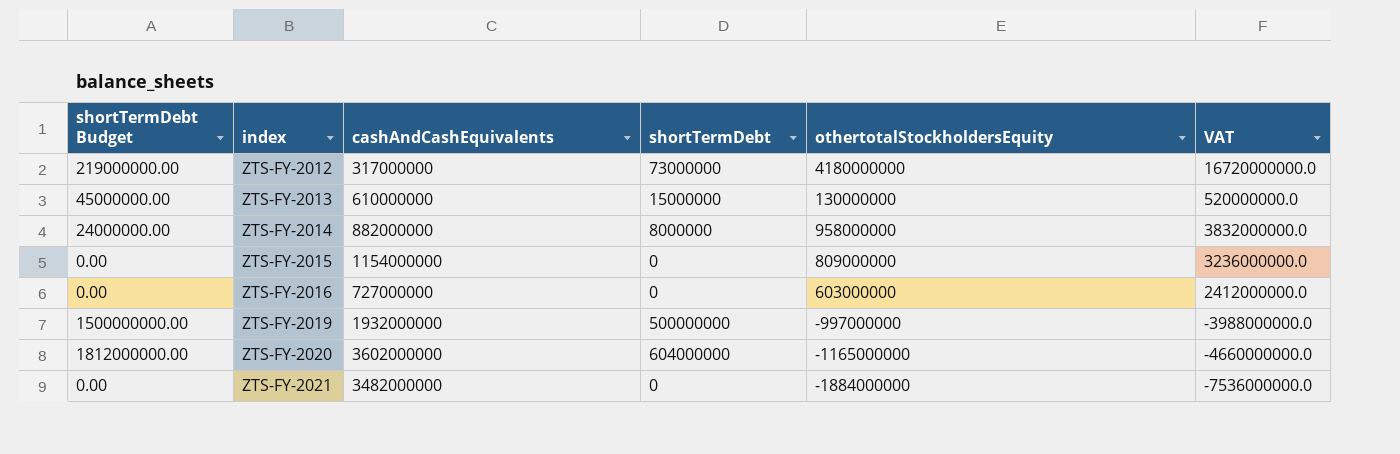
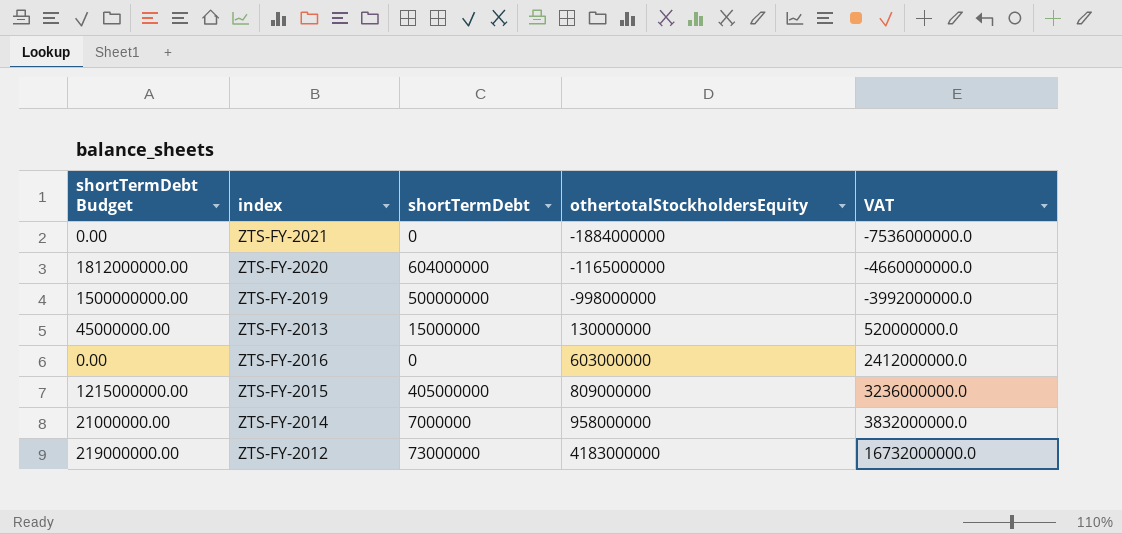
row order: index ascending -> othertotalStockholdersEquity ascending
column cashAndCashEquivalents | position: 3 -> none
ZTS-FY-2019 | othertotalStockholdersEquity: -997000000 -> -998000000
ZTS-FY-2019 | VAT: -3988000000.0 -> -3992000000.0
ZTS-FY-2015 | shortTermDebt Budget: 0.00 -> 1215000000.00
ZTS-FY-2015 | shortTermDebt: 0 -> 405000000
ZTS-FY-2014 | shortTermDebt Budget: 24000000.00 -> 21000000.00
ZTS-FY-2014 | shortTermDebt: 8000000 -> 7000000
ZTS-FY-2012 | othertotalStockholdersEquity: 4180000000 -> 4183000000
ZTS-FY-2012 | VAT: 16720000000.0 -> 16732000000.0

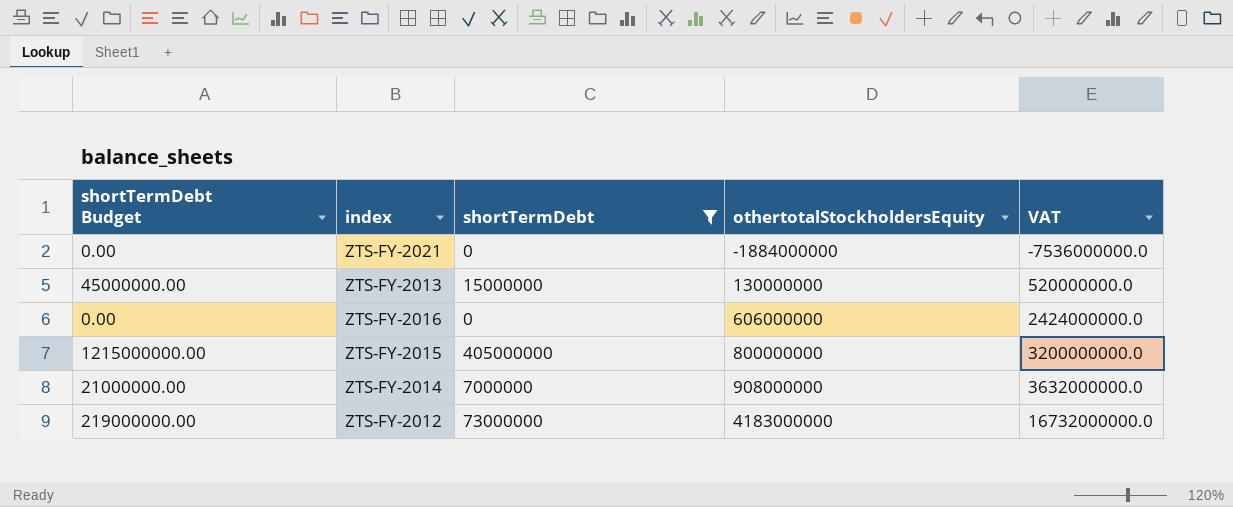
filter: none -> shortTermDebt <= 405000000
ZTS-FY-2016 | othertotalStockholdersEquity: 603000000 -> 606000000
ZTS-FY-2016 | VAT: 2412000000.0 -> 2424000000.0
ZTS-FY-2015 | othertotalStockholdersEquity: 809000000 -> 800000000
ZTS-FY-2015 | VAT: 3236000000.0 -> 3200000000.0
ZTS-FY-2014 | othertotalStockholdersEquity: 958000000 -> 908000000
ZTS-FY-2014 | VAT: 3832000000.0 -> 3632000000.0

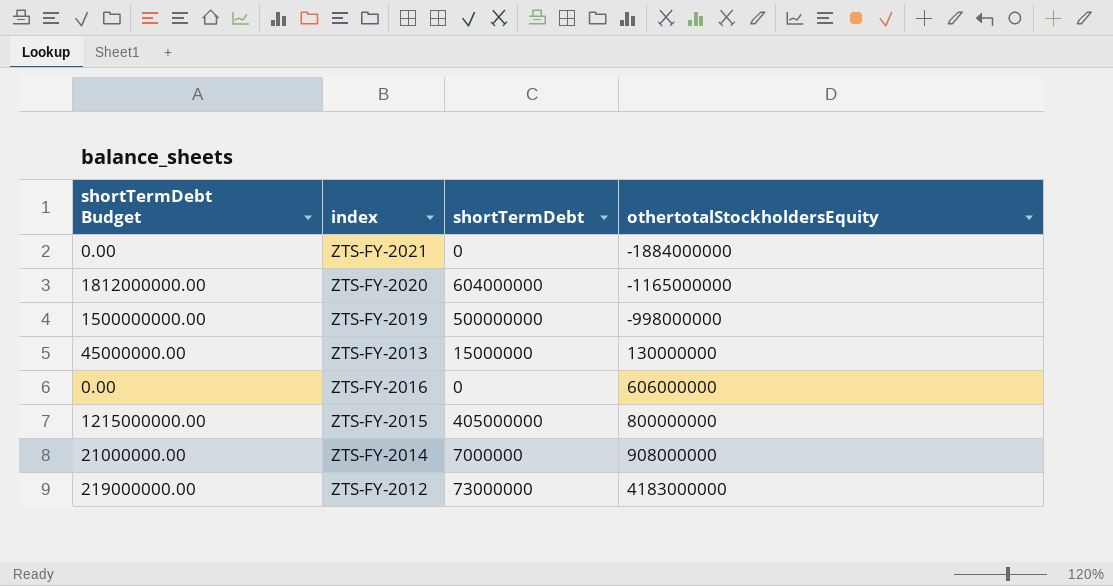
filter: shortTermDebt <= 405000000 -> none
column VAT | formula: [othertotalStockholdersEquity] * 4 -> none

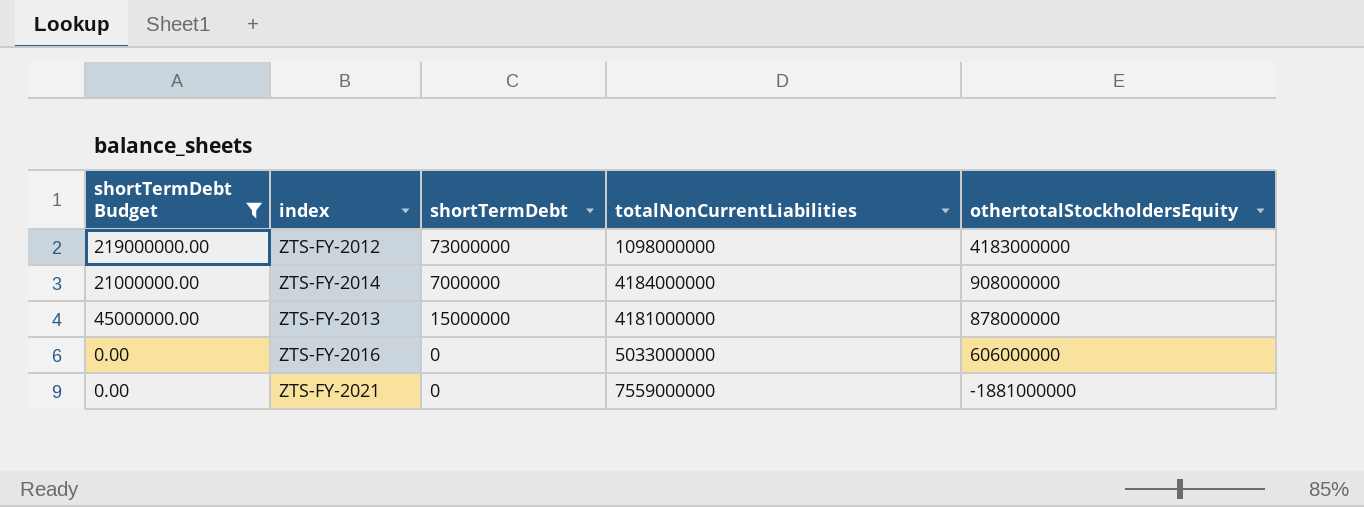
filter: none -> shortTermDebt Budget <= 219000000.00
row order: othertotalStockholdersEquity ascending -> othertotalStockholdersEquity descending
column totalNonCurrentLiabilities | position: none -> 4
ZTS-FY-2013 | othertotalStockholdersEquity: 130000000 -> 878000000
ZTS-FY-2021 | othertotalStockholdersEquity: -1884000000 -> -1881000000

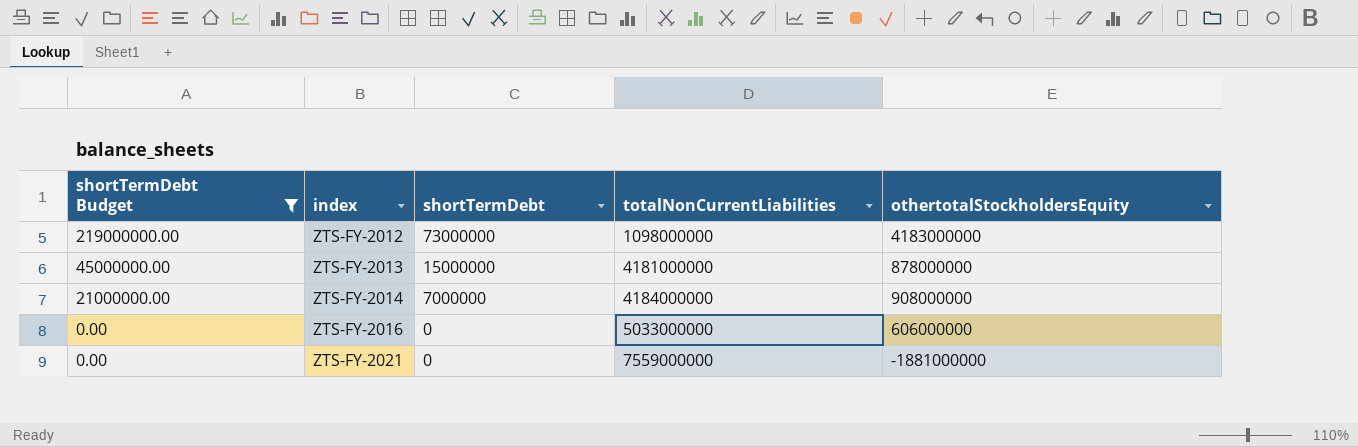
row order: othertotalStockholdersEquity descending -> shortTermDebt Budget descending

